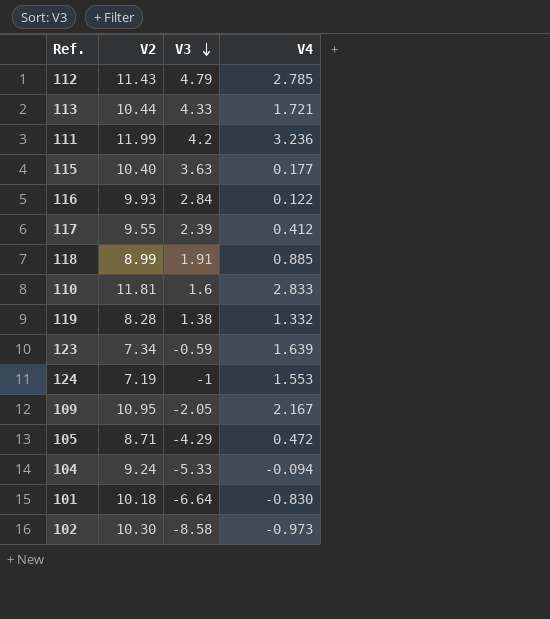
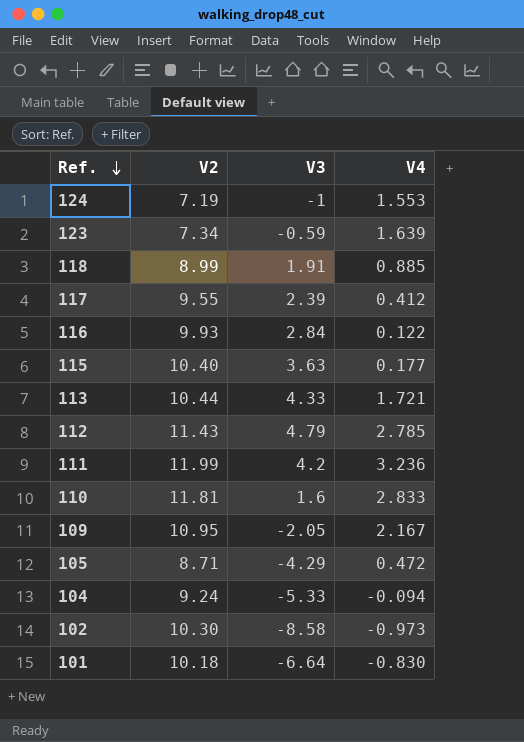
row order: V3 descending -> Ref. descending
row 119: 8.28 | 1.38 | 1.332 -> none

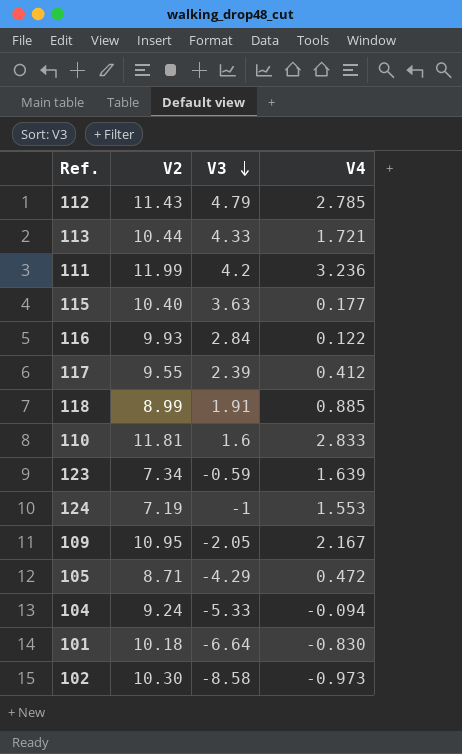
row order: Ref. descending -> V3 descending

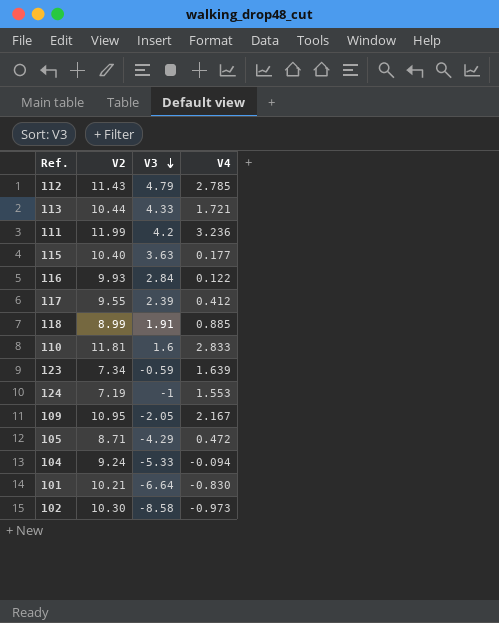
101 | V2: 10.18 -> 10.21

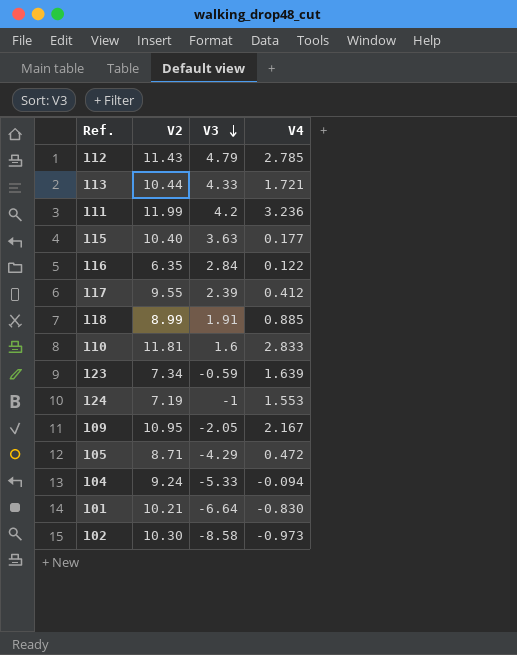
116 | V2: 9.93 -> 6.35

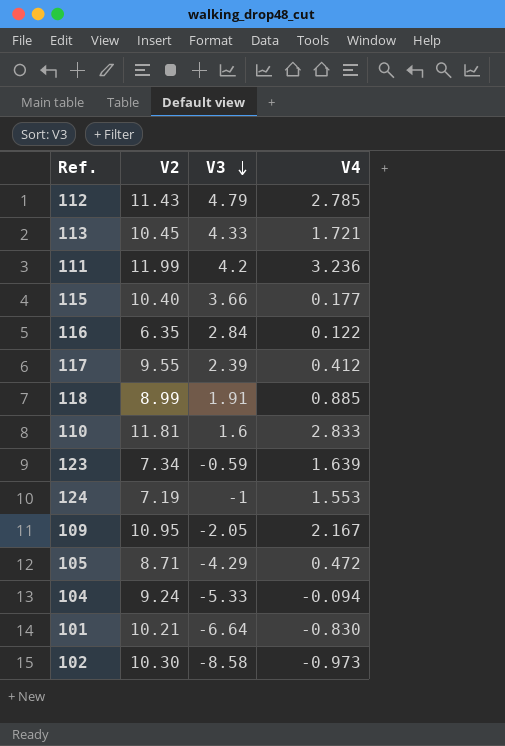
113 | V2: 10.44 -> 10.45
115 | V3: 3.63 -> 3.66

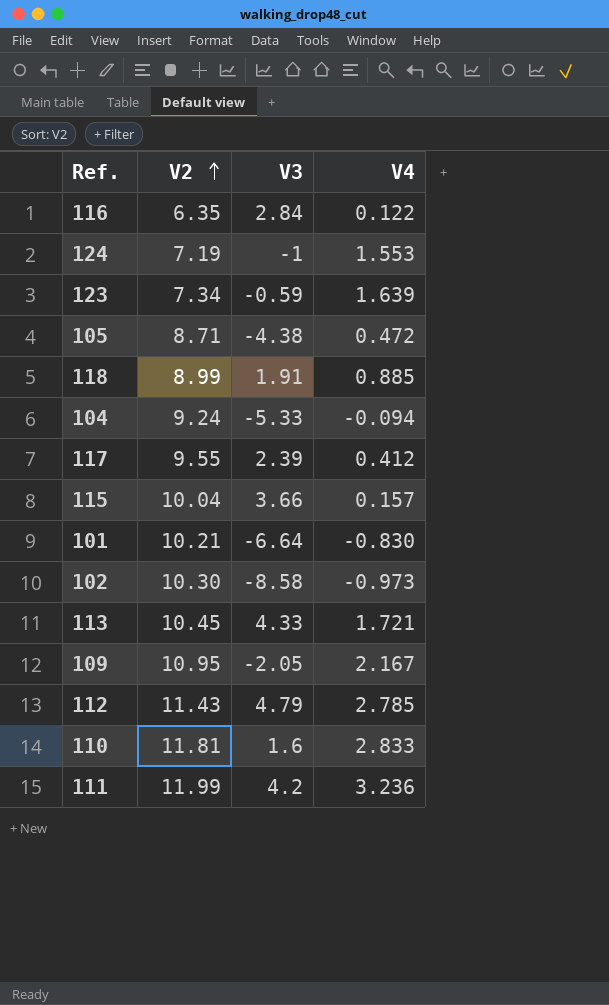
row order: V3 descending -> V2 ascending
105 | V3: -4.29 -> -4.38
115 | V2: 10.40 -> 10.04
115 | V4: 0.177 -> 0.157

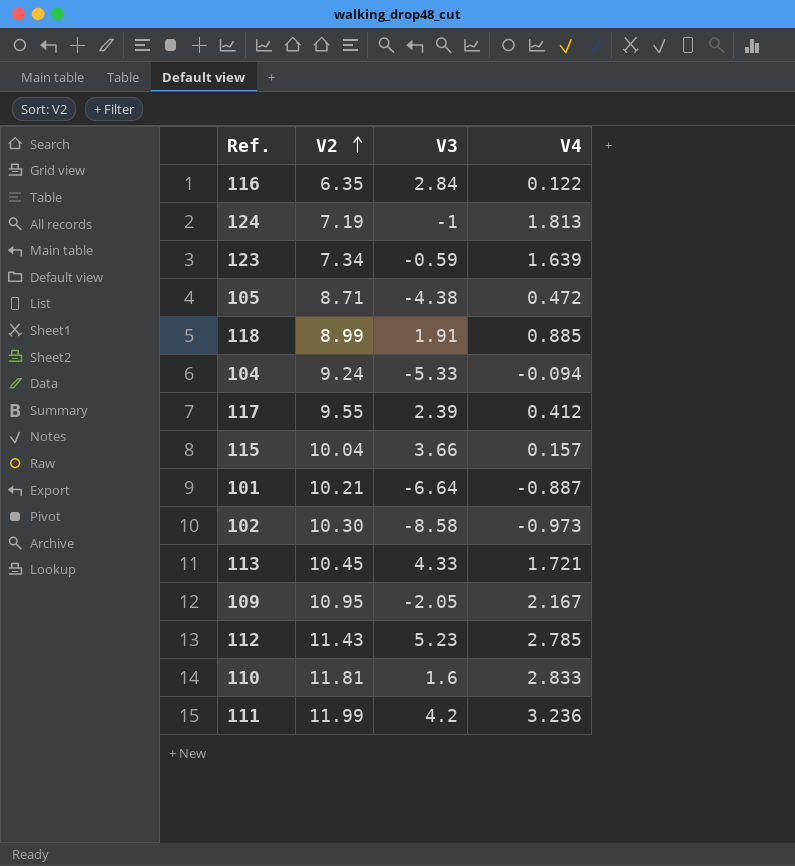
124 | V4: 1.553 -> 1.813
101 | V4: -0.830 -> -0.887
112 | V3: 4.79 -> 5.23

